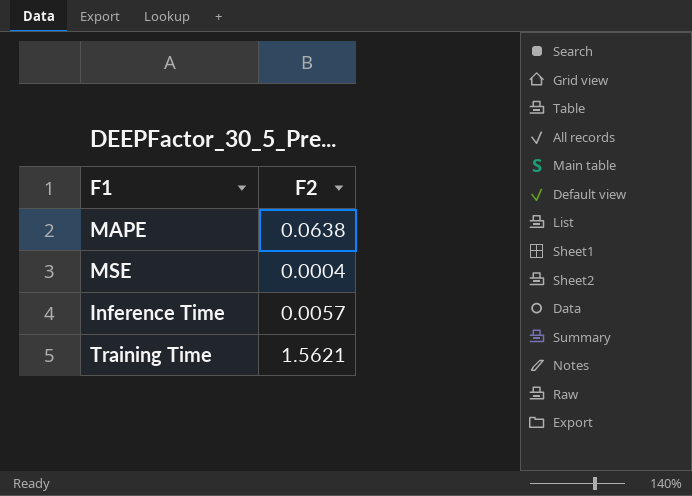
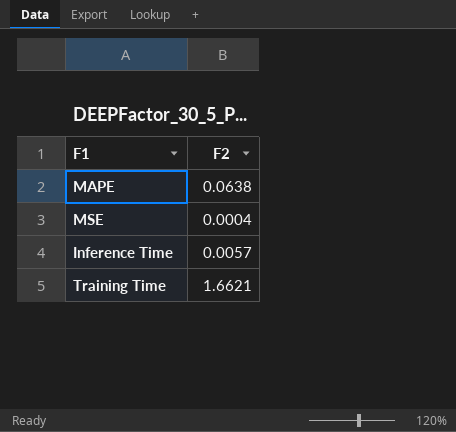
Training Time | F2: 1.5621 -> 1.6621

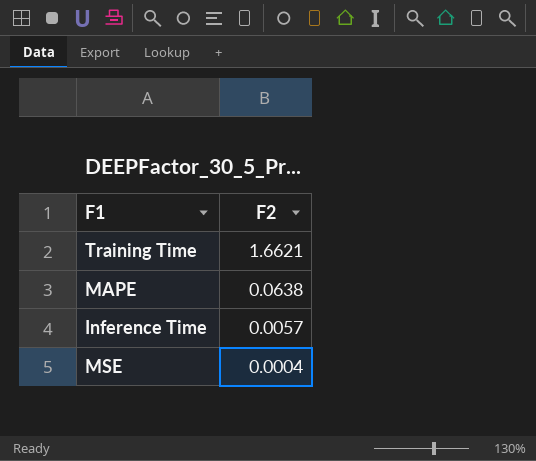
row order: none -> F2 descending

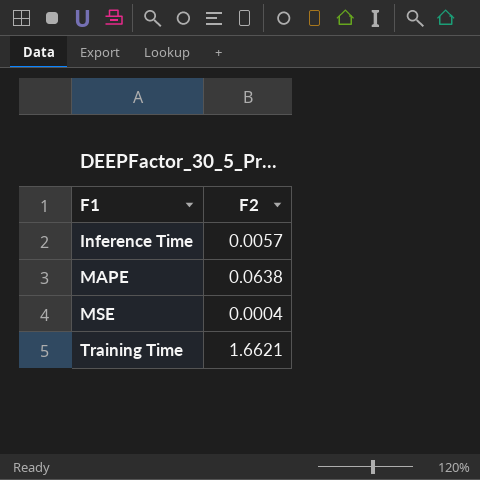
row order: F2 descending -> F1 ascending

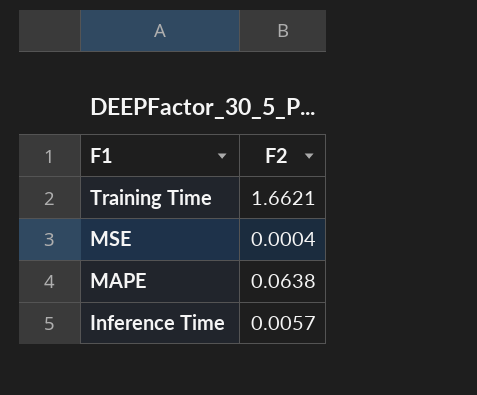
row order: F1 ascending -> F1 descending

